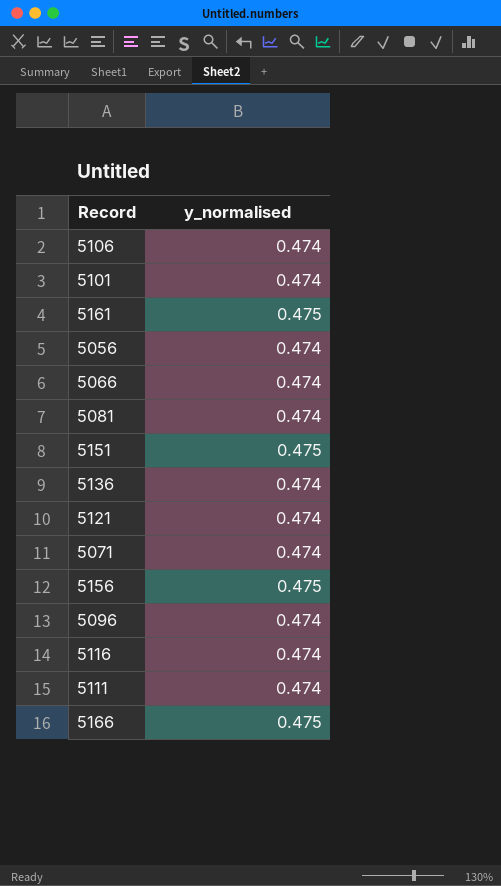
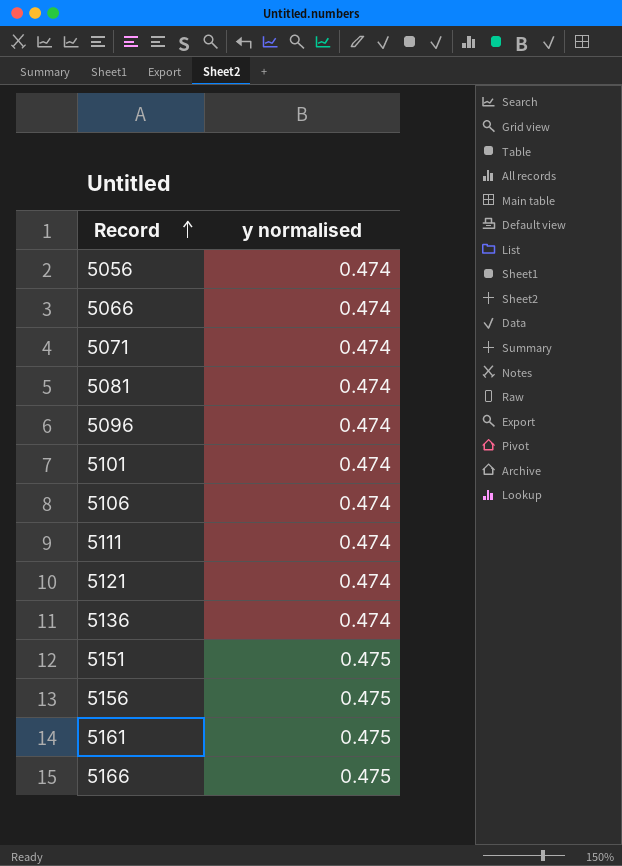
row order: none -> Record ascending
column name: y_normalised -> y normalised
row 5116: 0.474 -> none

